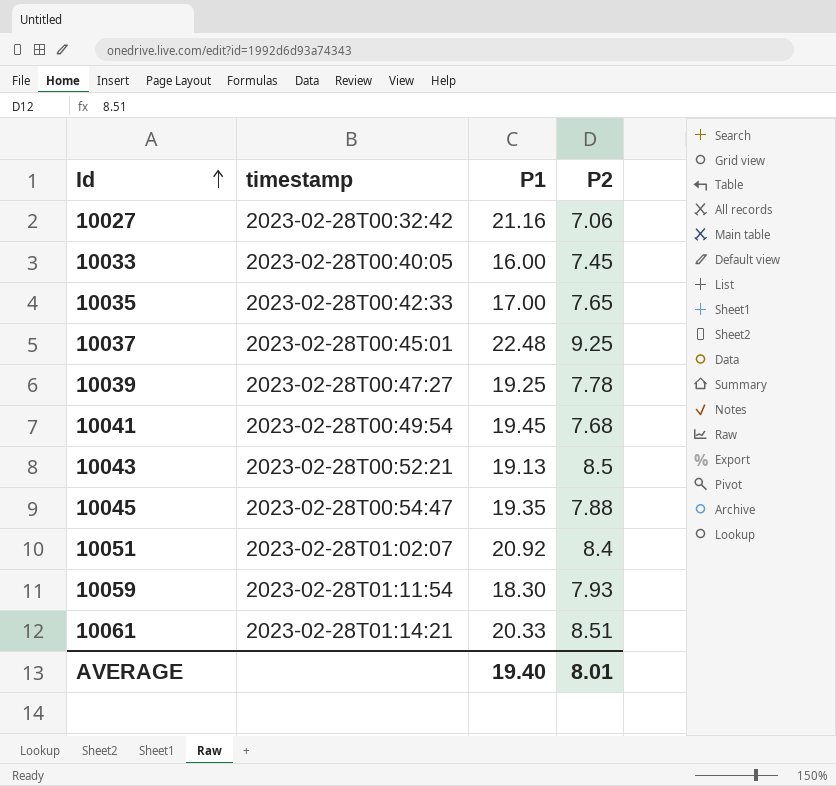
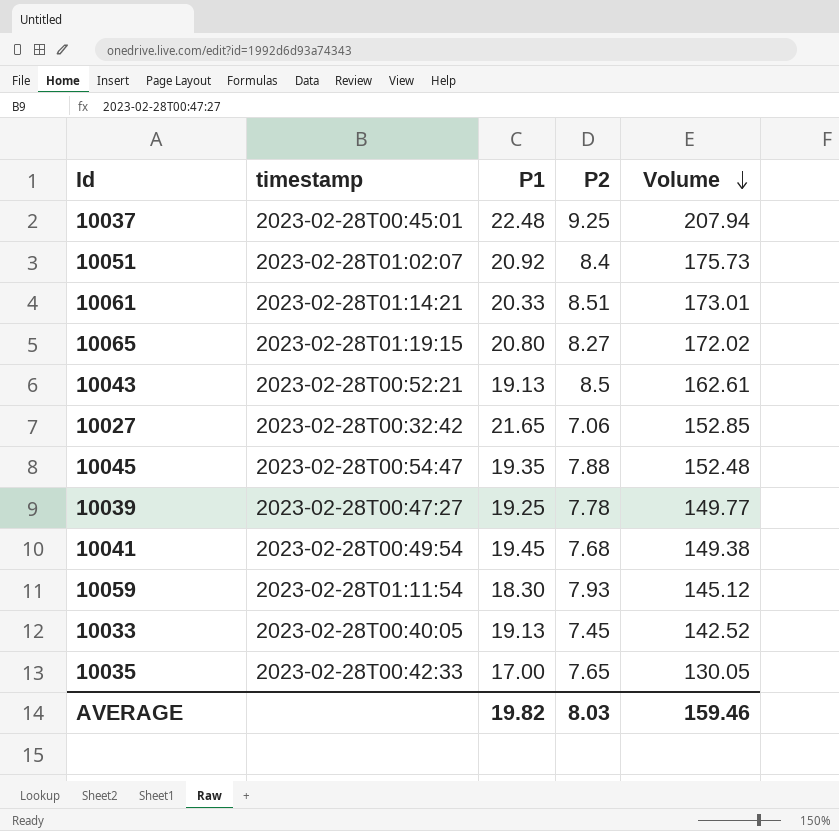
row order: Id ascending -> Volume descending
column Volume | formula: none -> [P1] * [P2]
row 10065: none -> 2023-02-28T01:19:15 | 20.80 | 8.27 | 172.02
10027 | P1: 21.16 -> 21.65
10033 | P1: 16.00 -> 19.13
AVERAGE | P1: 19.40 -> 19.82
AVERAGE | P2: 8.01 -> 8.03

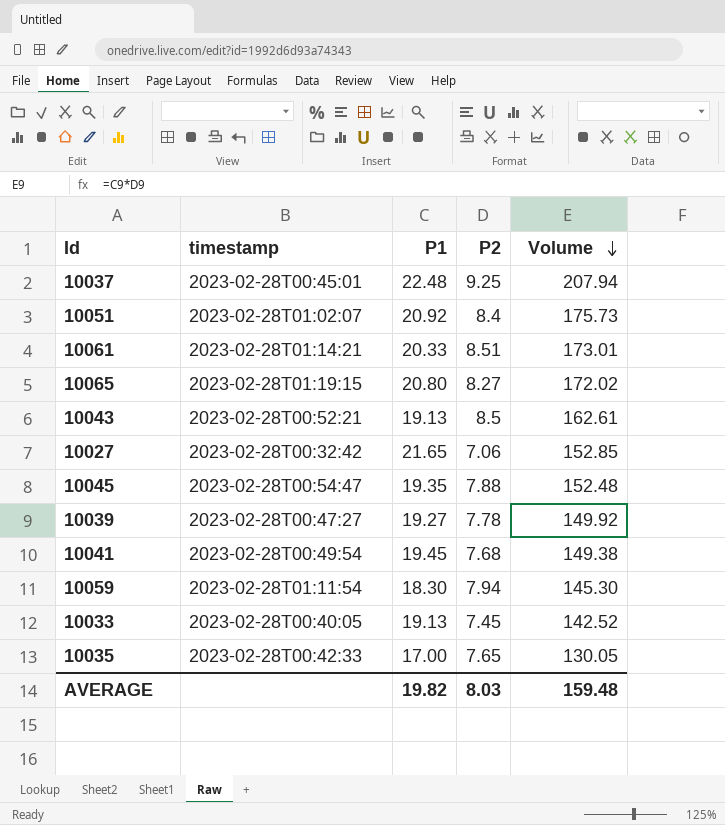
10039 | P1: 19.25 -> 19.27
10039 | Volume: 149.77 -> 149.92
10059 | P2: 7.93 -> 7.94
10059 | Volume: 145.12 -> 145.30
AVERAGE | Volume: 159.46 -> 159.48

